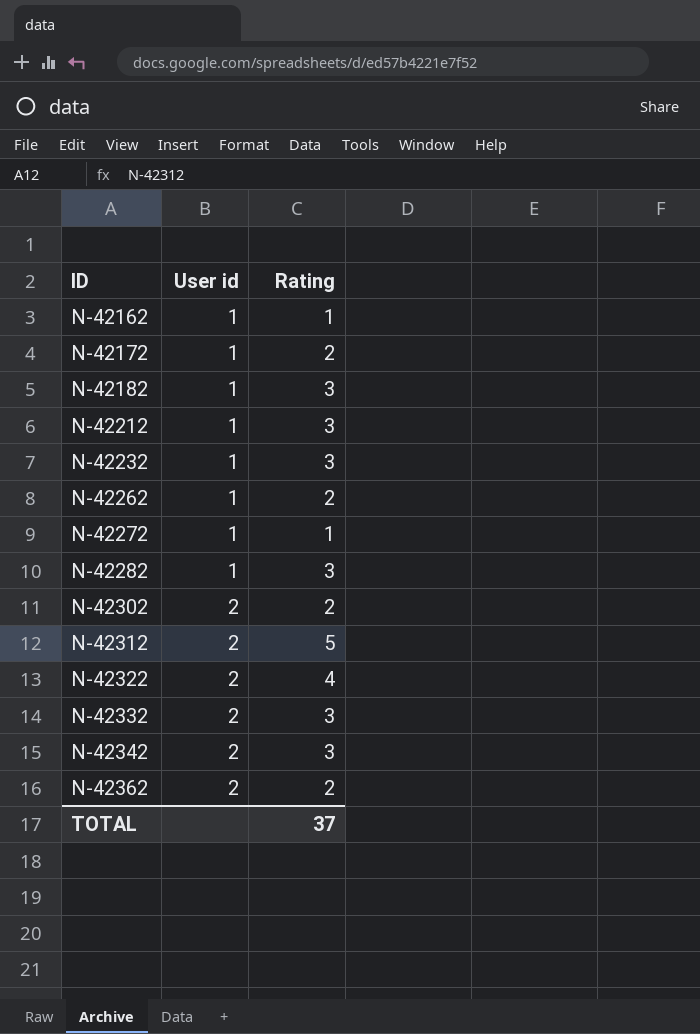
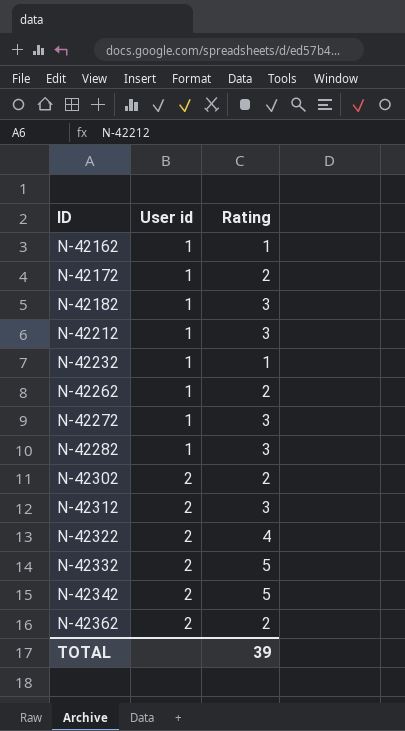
N-42232 | Rating: 3 -> 1
N-42272 | Rating: 1 -> 3
N-42312 | Rating: 5 -> 3
N-42332 | Rating: 3 -> 5
N-42342 | Rating: 3 -> 5
TOTAL | Rating: 37 -> 39

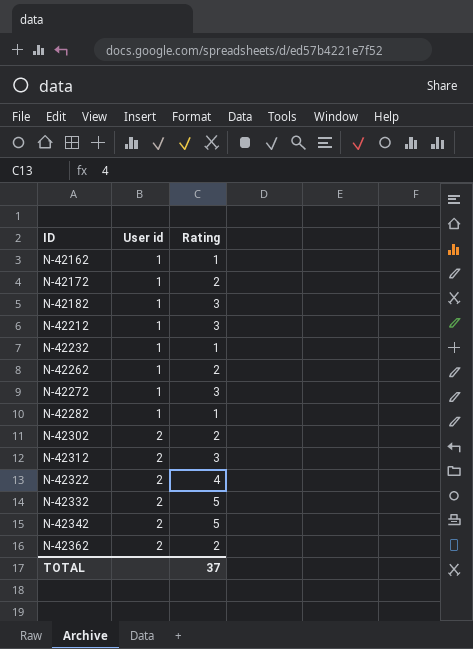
N-42282 | Rating: 3 -> 1
TOTAL | Rating: 39 -> 37

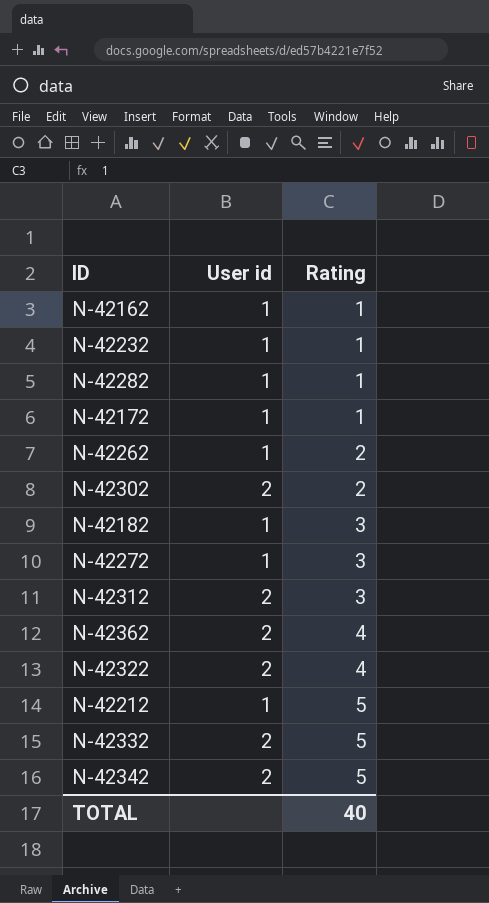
row order: ID ascending -> Rating ascending
N-42172 | Rating: 2 -> 1
N-42362 | Rating: 2 -> 4
N-42212 | Rating: 3 -> 5
TOTAL | Rating: 37 -> 40

